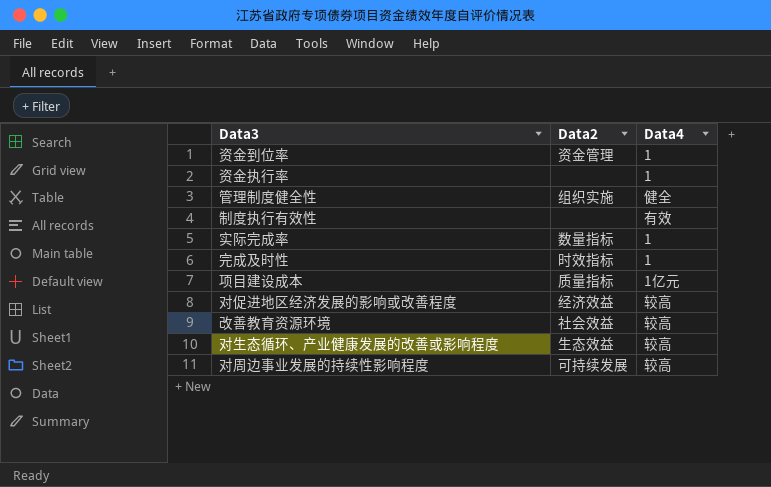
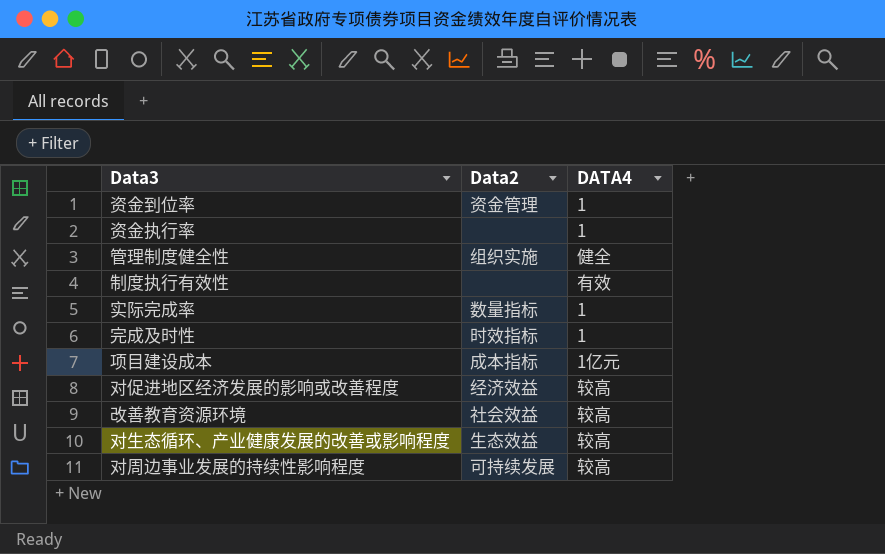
column name: Data4 -> DATA4
项目建设成本 | Data2: 质量指标 -> 成本指标

